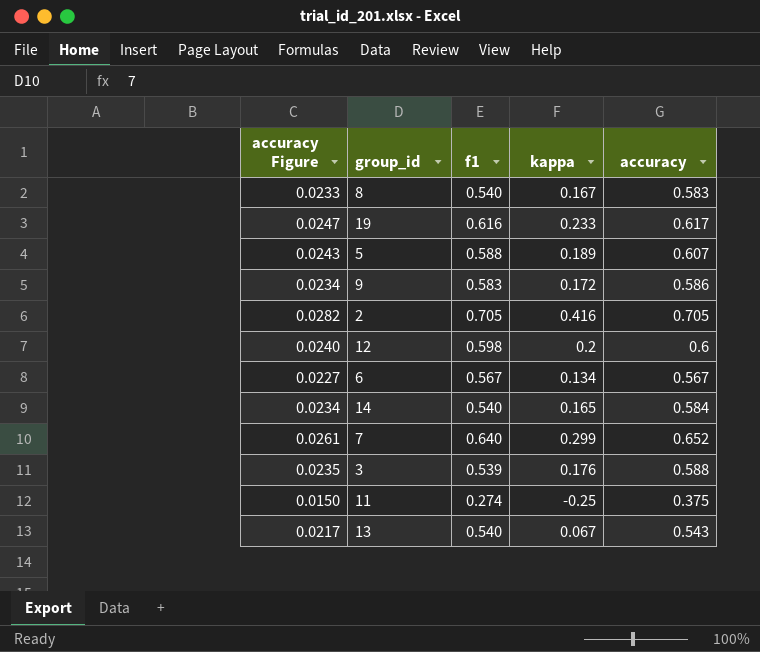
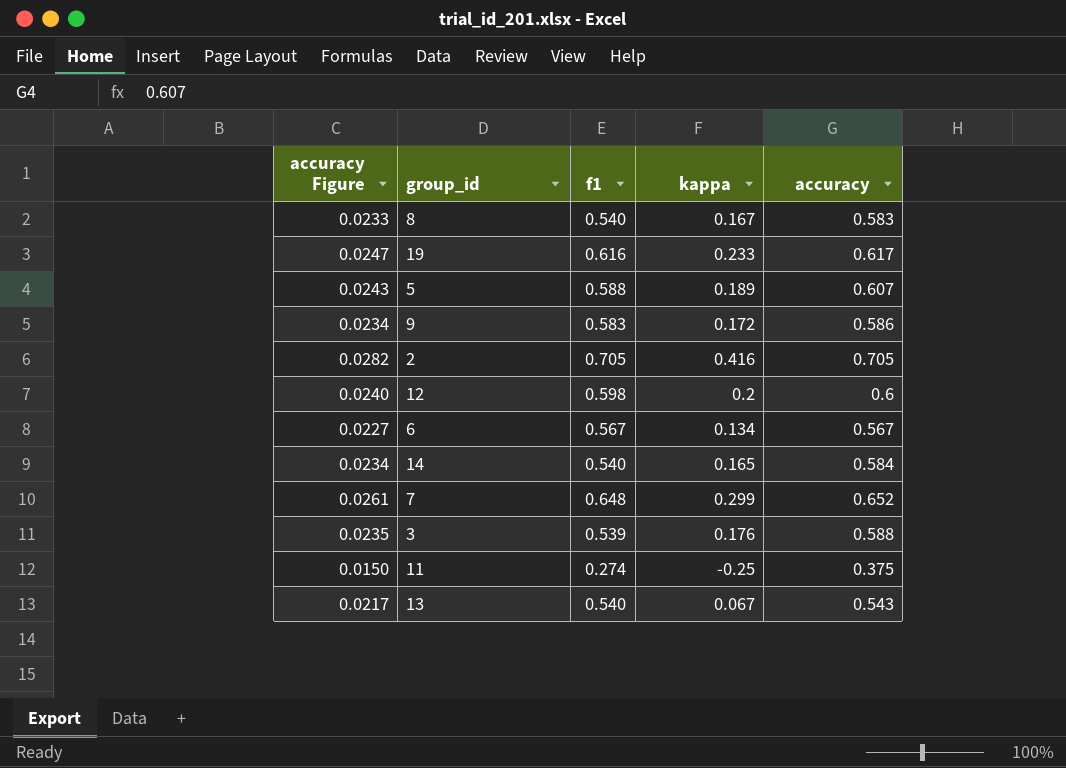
7 | f1: 0.640 -> 0.648

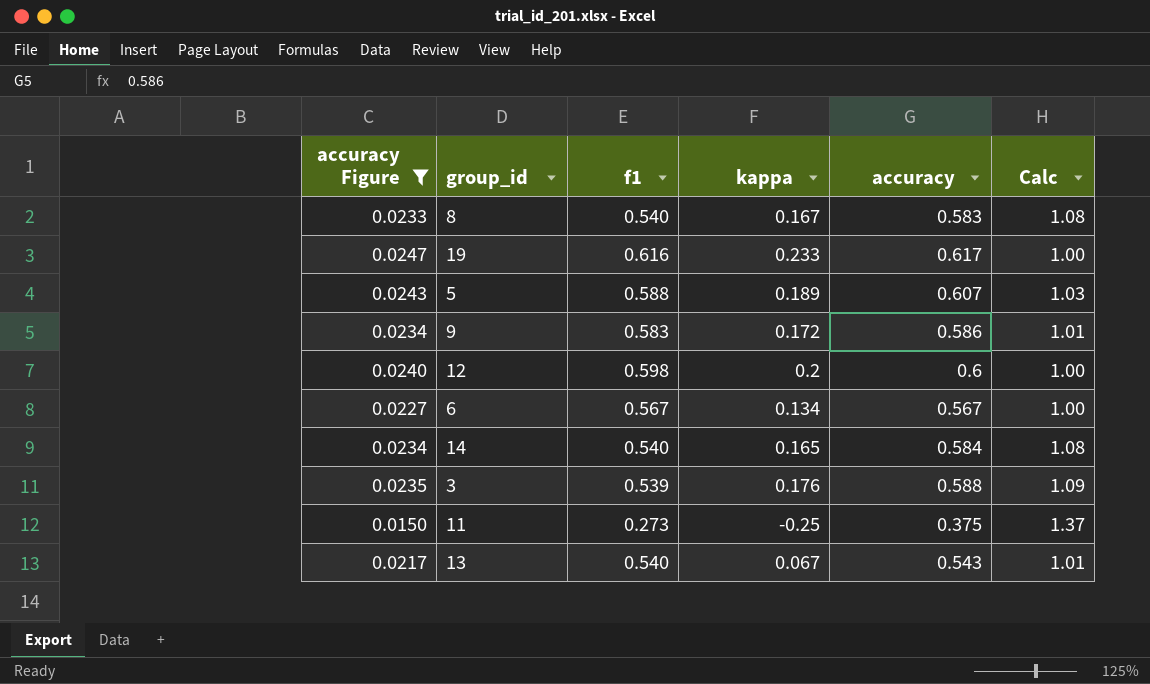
filter: none -> accuracy Figure <= 0.0247
column Calc | formula: none -> [accuracy] / [f1]
11 | f1: 0.274 -> 0.273

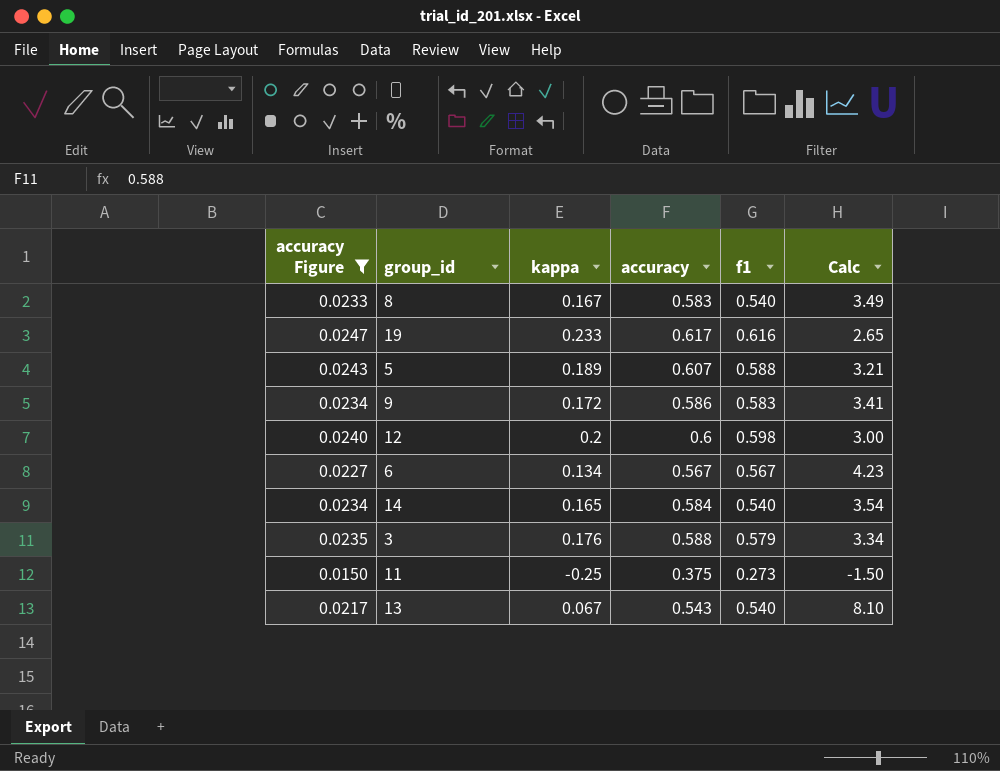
column f1 | position: 3 -> 5
column Calc | formula: [accuracy] / [f1] -> [accuracy] / [kappa]
3 | f1: 0.539 -> 0.579

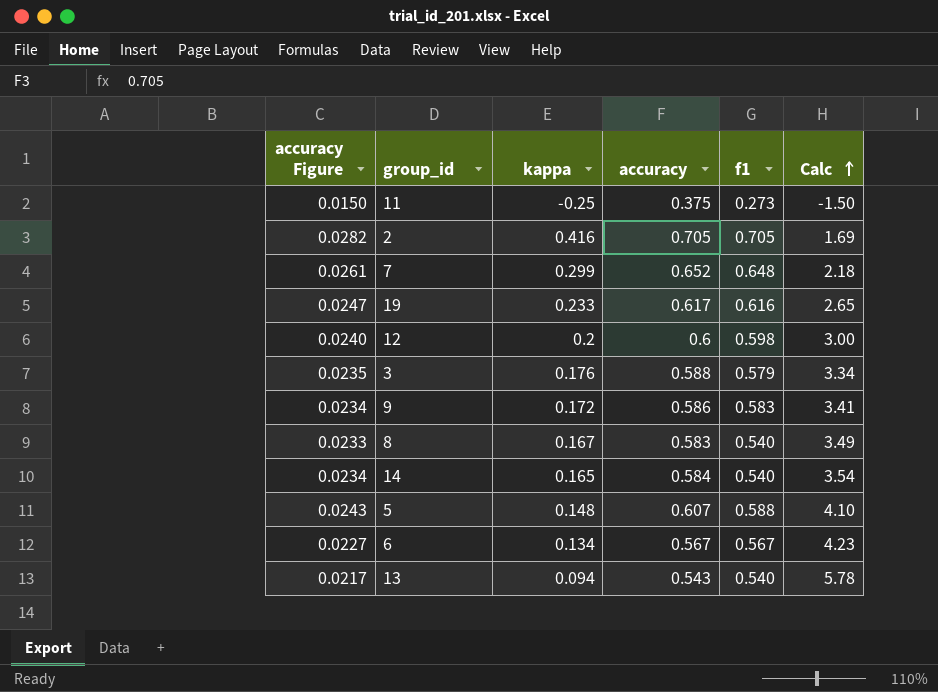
filter: accuracy Figure <= 0.0247 -> none
row order: none -> Calc ascending
5 | kappa: 0.189 -> 0.148
5 | Calc: 3.21 -> 4.10
13 | kappa: 0.067 -> 0.094
13 | Calc: 8.10 -> 5.78

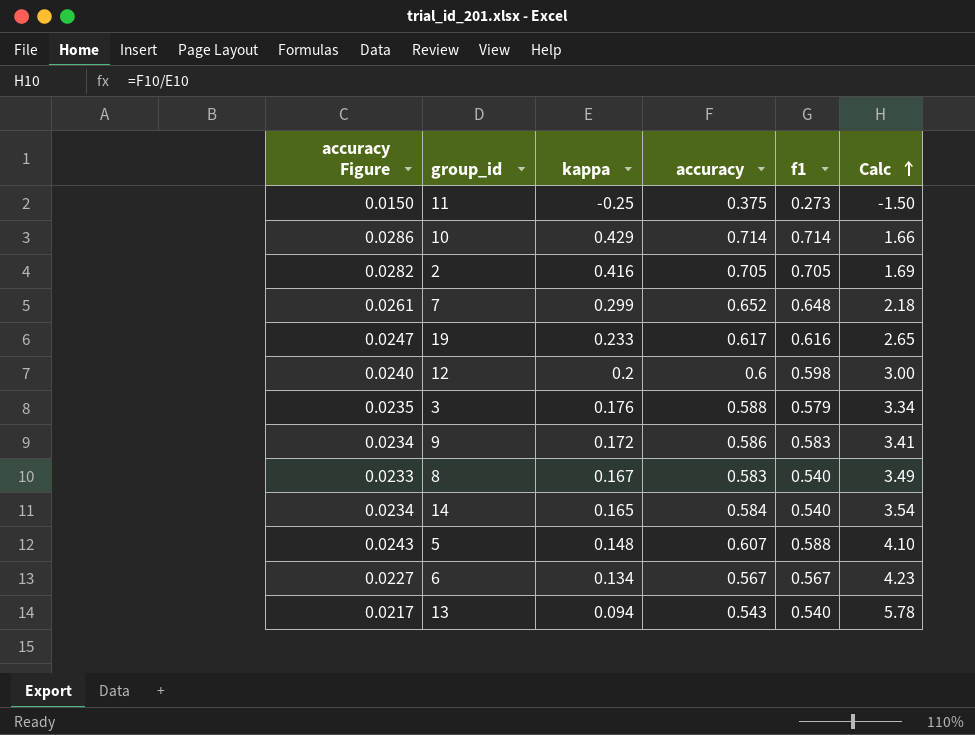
row 10: none -> 0.0286 | 0.429 | 0.714 | 0.714 | 1.66

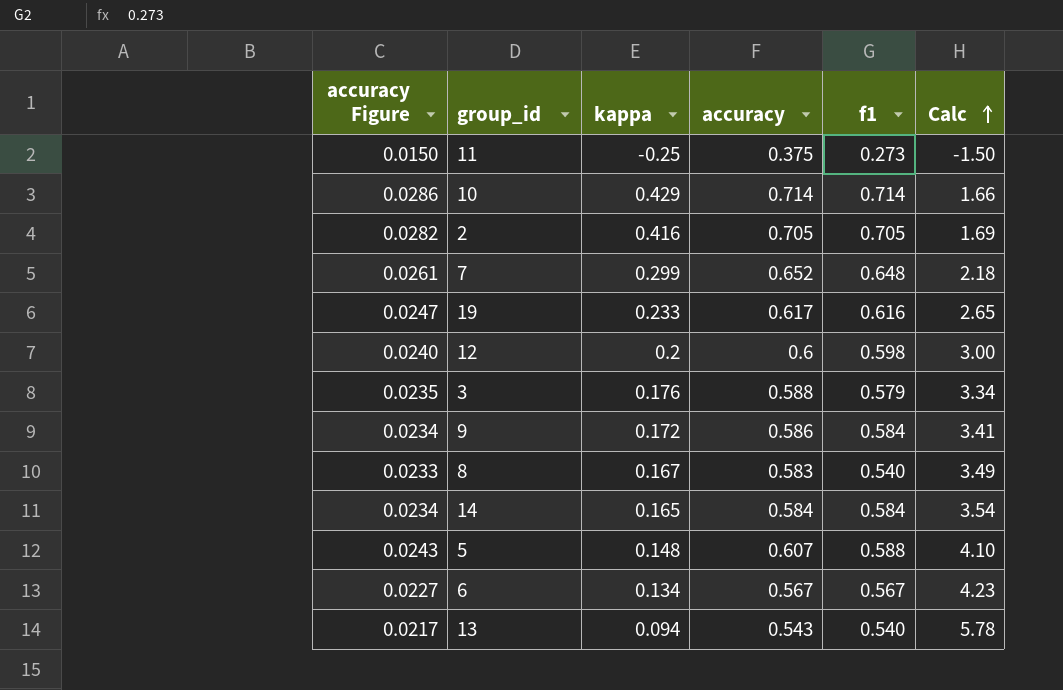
9 | f1: 0.583 -> 0.584
14 | f1: 0.540 -> 0.584

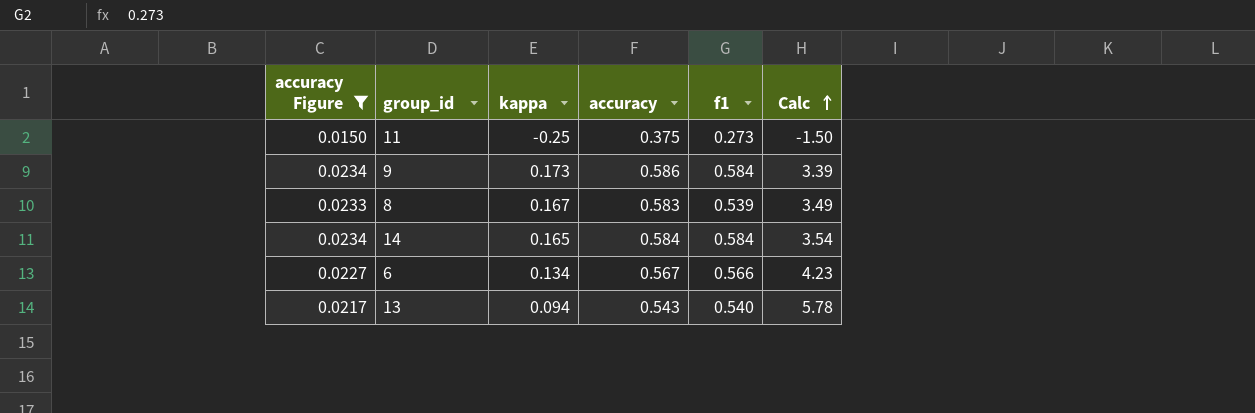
filter: none -> accuracy Figure <= 0.0234
9 | kappa: 0.172 -> 0.173
9 | Calc: 3.41 -> 3.39
8 | f1: 0.540 -> 0.539
6 | f1: 0.567 -> 0.566

